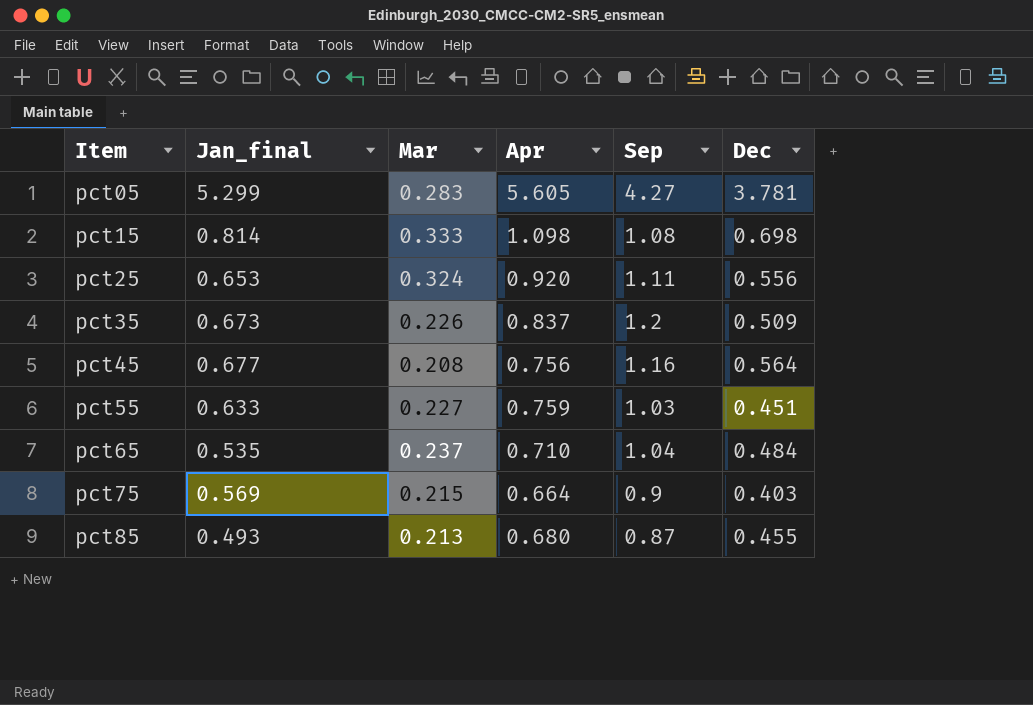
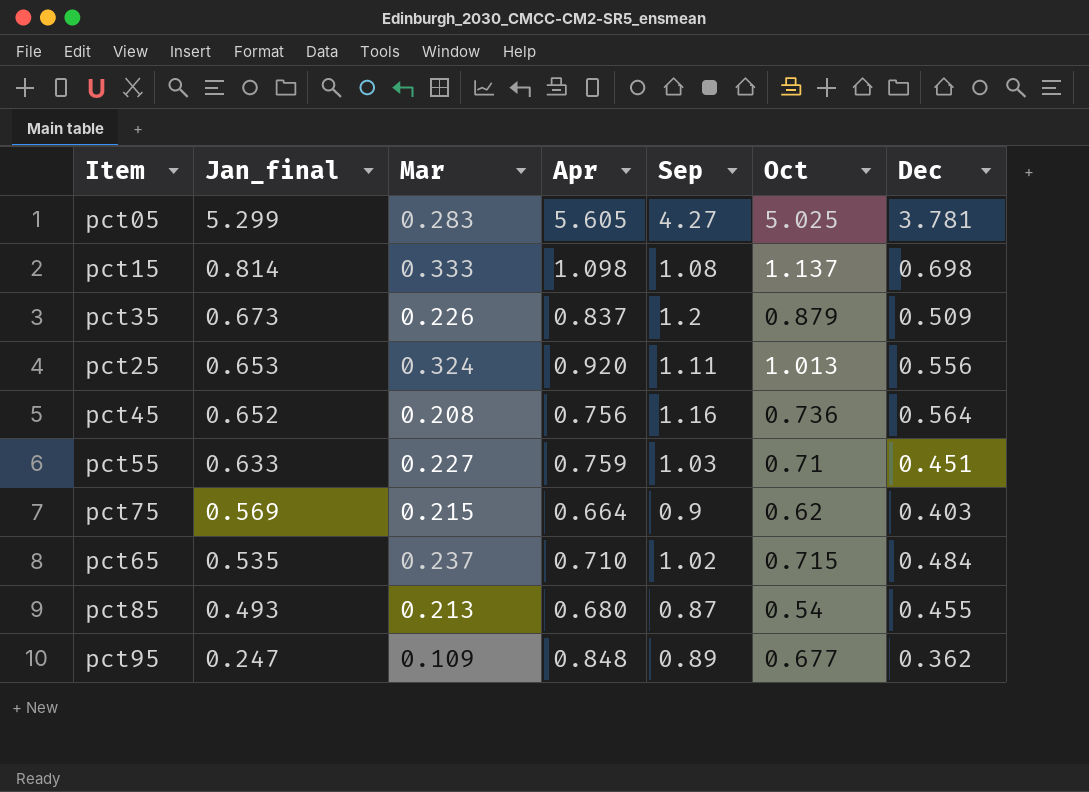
row order: Item ascending -> Jan_final descending
column Oct | position: none -> 6
pct45 | Jan_final: 0.677 -> 0.652
pct65 | Sep: 1.04 -> 1.02
row pct95: none -> 0.247 | 0.109 | 0.848 | 0.89 | 0.677 | 0.362

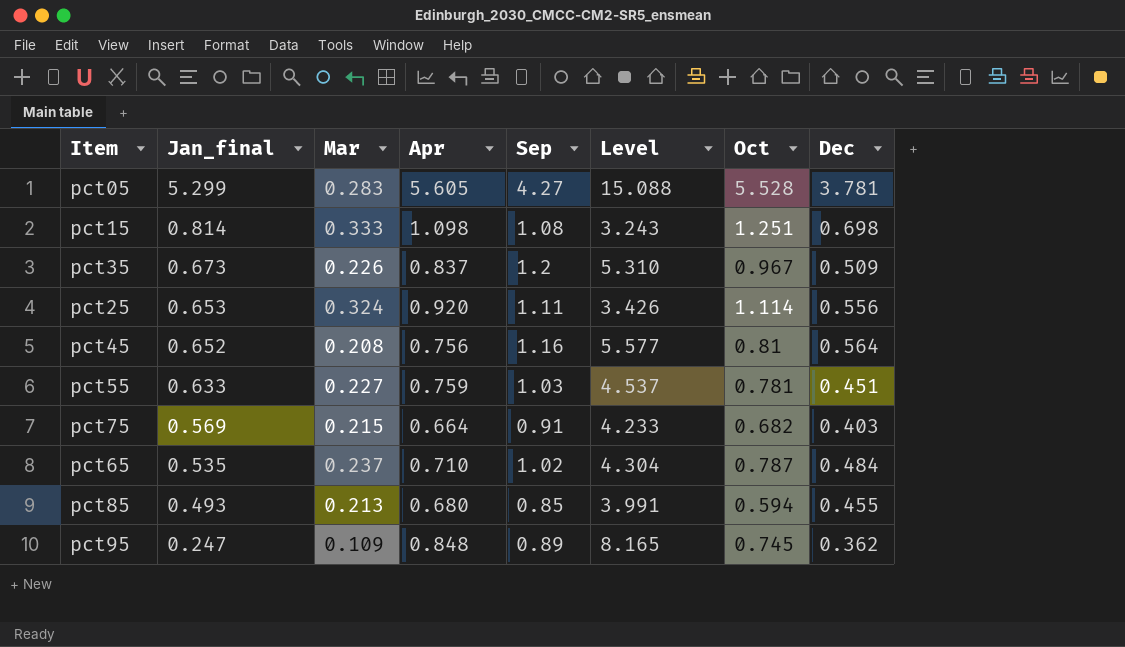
column Level | formula: none -> [Sep] / [Mar]
pct05 | Oct: 5.025 -> 5.528
pct15 | Oct: 1.137 -> 1.251
pct35 | Oct: 0.879 -> 0.967
pct25 | Oct: 1.013 -> 1.114
pct45 | Oct: 0.736 -> 0.81
pct55 | Oct: 0.71 -> 0.781
pct75 | Sep: 0.9 -> 0.91
pct75 | Oct: 0.62 -> 0.682
pct65 | Oct: 0.715 -> 0.787
pct85 | Sep: 0.87 -> 0.85
pct85 | Oct: 0.54 -> 0.594
pct95 | Oct: 0.677 -> 0.745

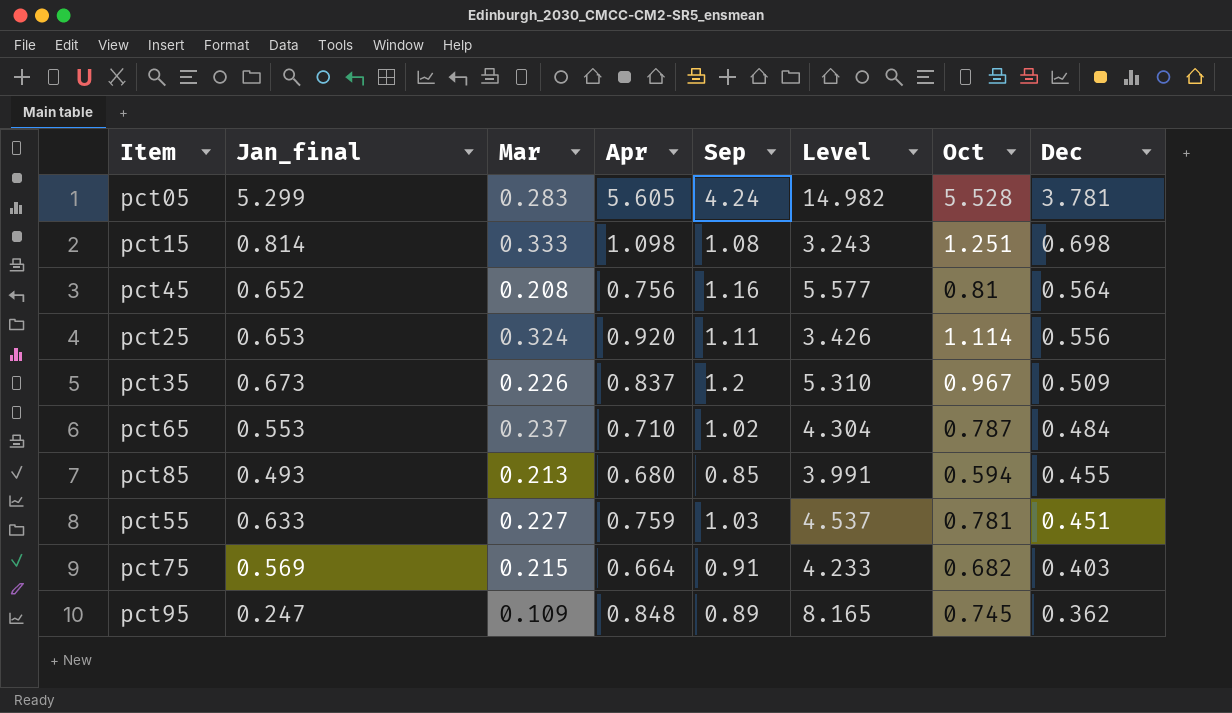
row order: Jan_final descending -> Dec descending
pct05 | Sep: 4.27 -> 4.24
pct05 | Level: 15.088 -> 14.982
pct65 | Jan_final: 0.535 -> 0.553

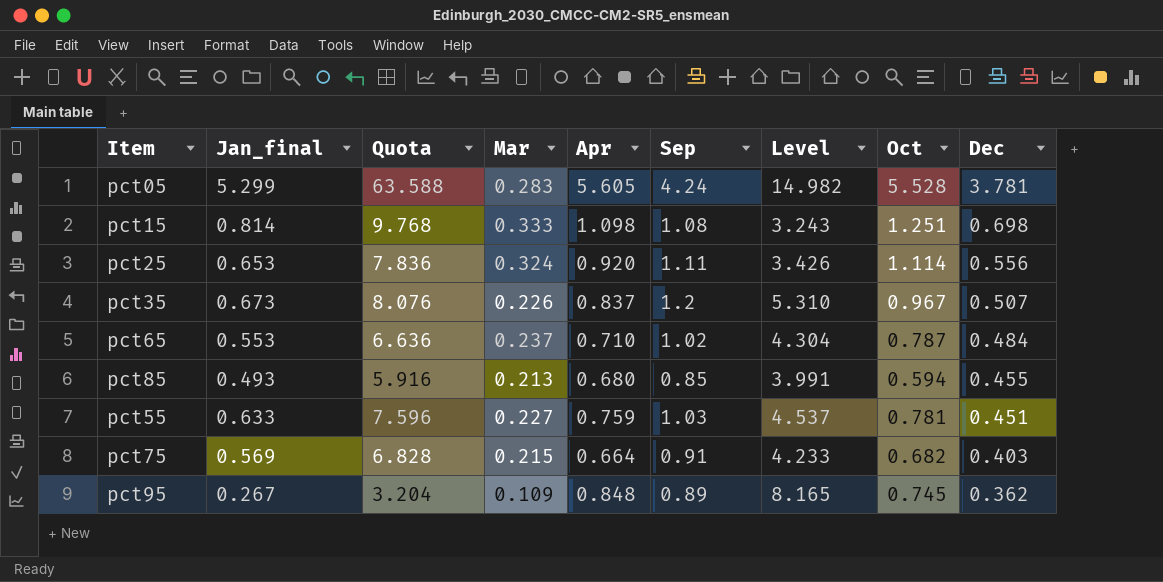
column Quota | formula: none -> [Jan_final] * 12
row pct45: 0.652 | 0.208 | 0.756 | 1.16 | 5.577 | 0.81 | 0.564 -> none
pct35 | Dec: 0.509 -> 0.507
pct95 | Jan_final: 0.247 -> 0.267

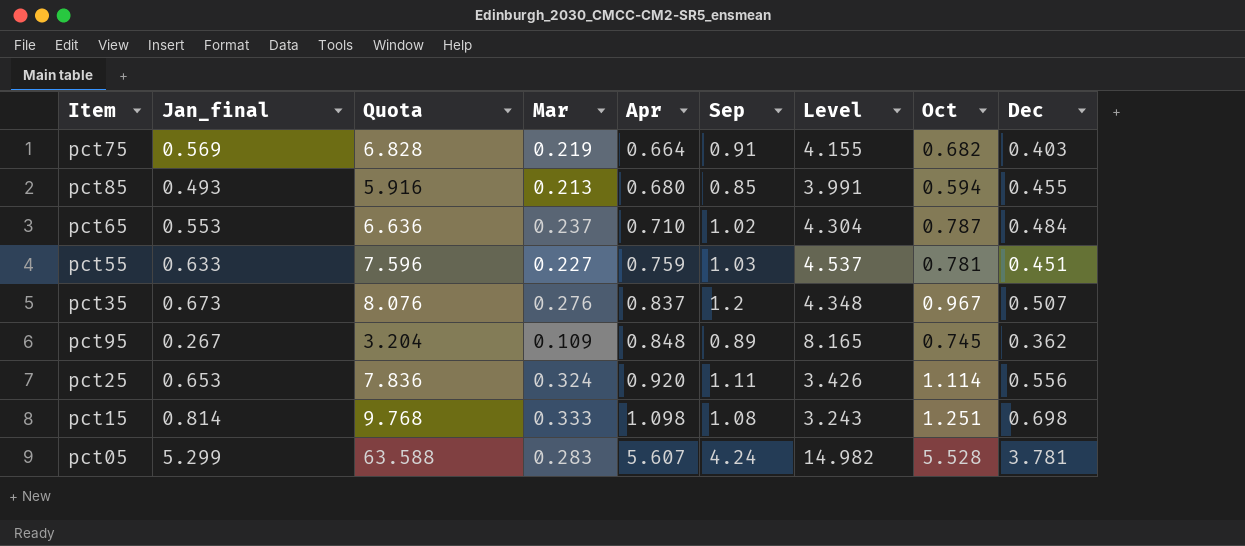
row order: Dec descending -> Apr ascending
pct75 | Mar: 0.215 -> 0.219
pct75 | Level: 4.233 -> 4.155
pct35 | Mar: 0.226 -> 0.276
pct35 | Level: 5.310 -> 4.348
pct05 | Apr: 5.605 -> 5.607

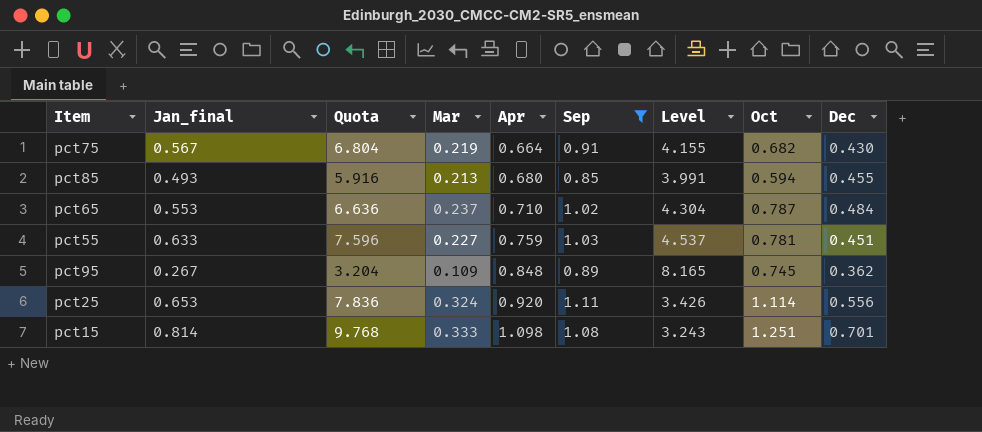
filter: none -> Sep <= 1.11
pct75 | Jan_final: 0.569 -> 0.567
pct75 | Quota: 6.828 -> 6.804
pct75 | Dec: 0.403 -> 0.430
pct15 | Dec: 0.698 -> 0.701

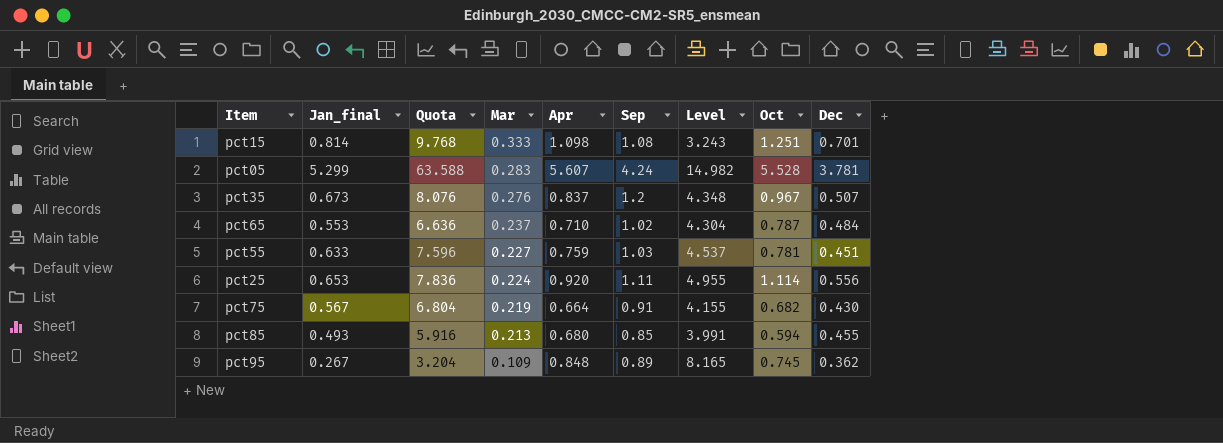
filter: Sep <= 1.11 -> none
row order: Apr ascending -> Mar descending
pct25 | Mar: 0.324 -> 0.224
pct25 | Level: 3.426 -> 4.955

